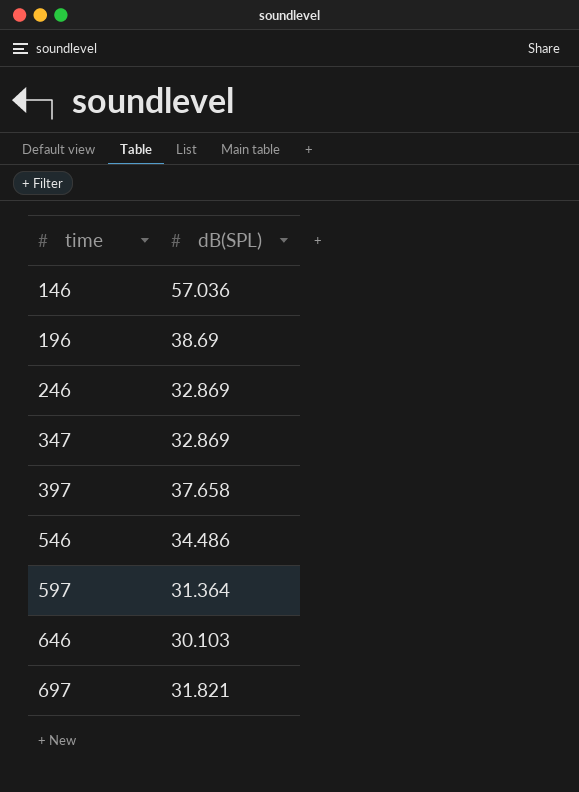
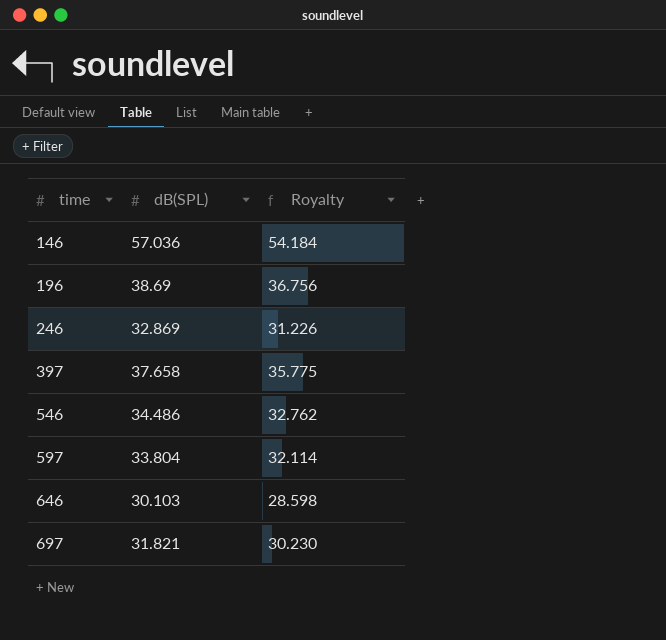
column Royalty | formula: none -> [dB(SPL)] * 0.95
row 347: 32.869 -> none
597 | dB(SPL): 31.364 -> 33.804

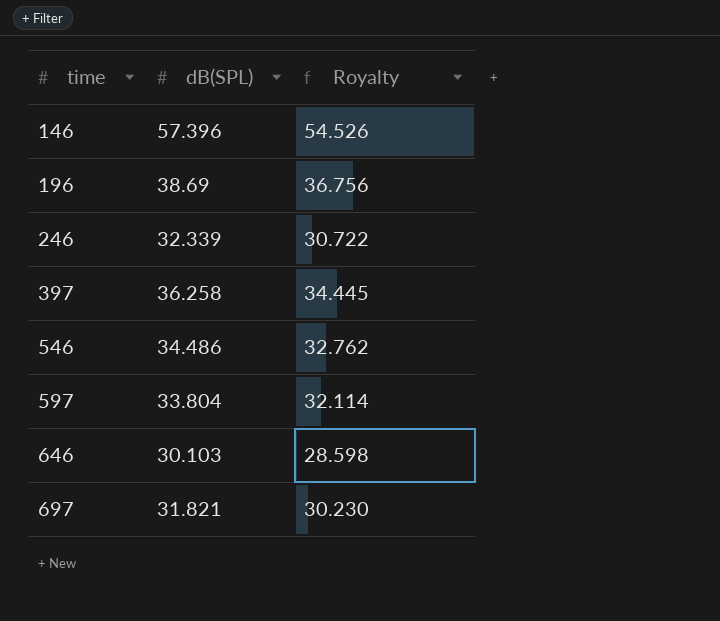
146 | dB(SPL): 57.036 -> 57.396
146 | Royalty: 54.184 -> 54.526
246 | dB(SPL): 32.869 -> 32.339
246 | Royalty: 31.226 -> 30.722
397 | dB(SPL): 37.658 -> 36.258
397 | Royalty: 35.775 -> 34.445

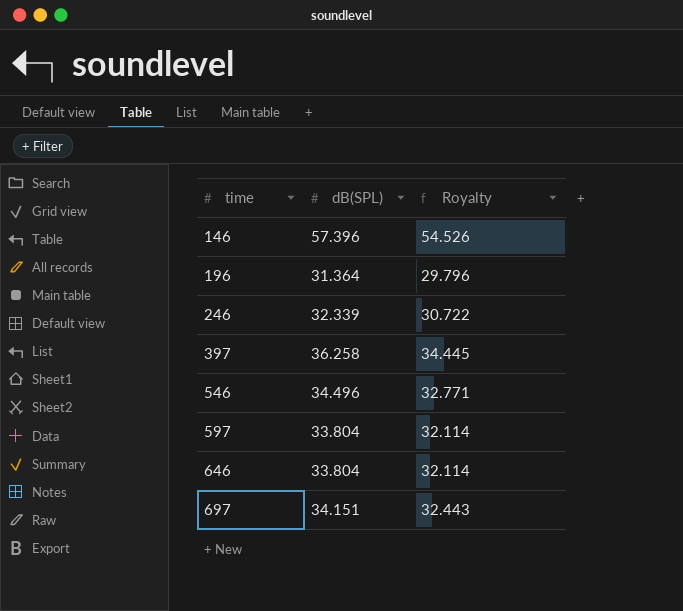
196 | dB(SPL): 38.69 -> 31.364
196 | Royalty: 36.756 -> 29.796
546 | dB(SPL): 34.486 -> 34.496
546 | Royalty: 32.762 -> 32.771
646 | dB(SPL): 30.103 -> 33.804
646 | Royalty: 28.598 -> 32.114
697 | dB(SPL): 31.821 -> 34.151
697 | Royalty: 30.230 -> 32.443

